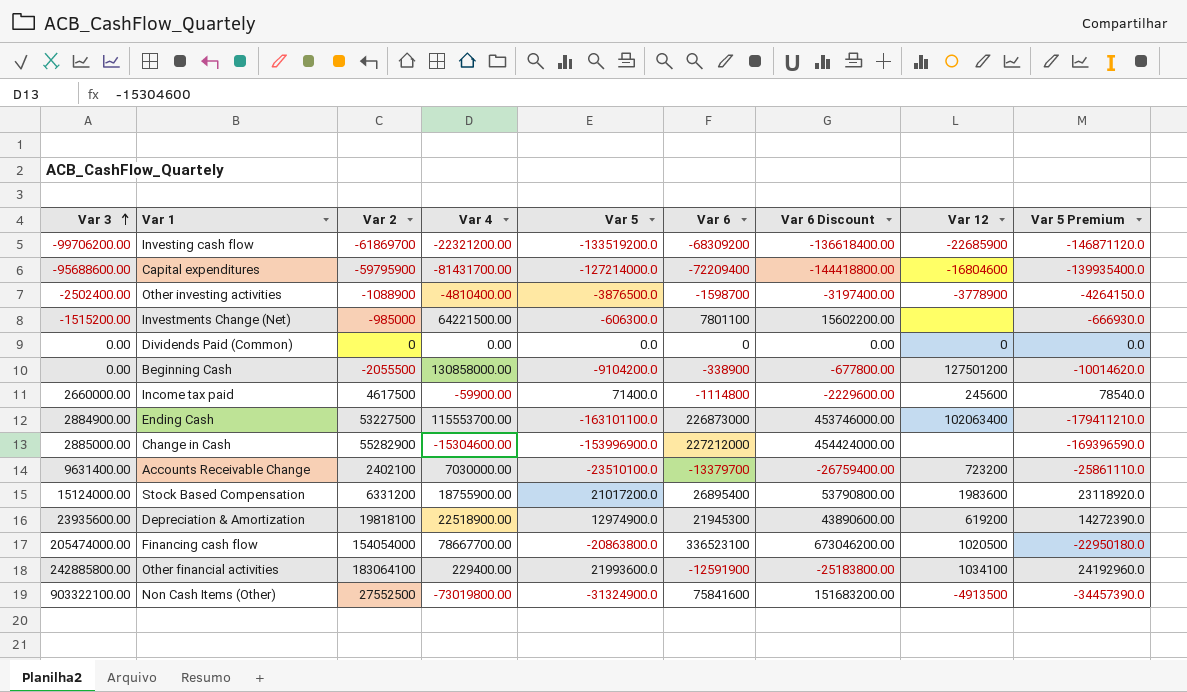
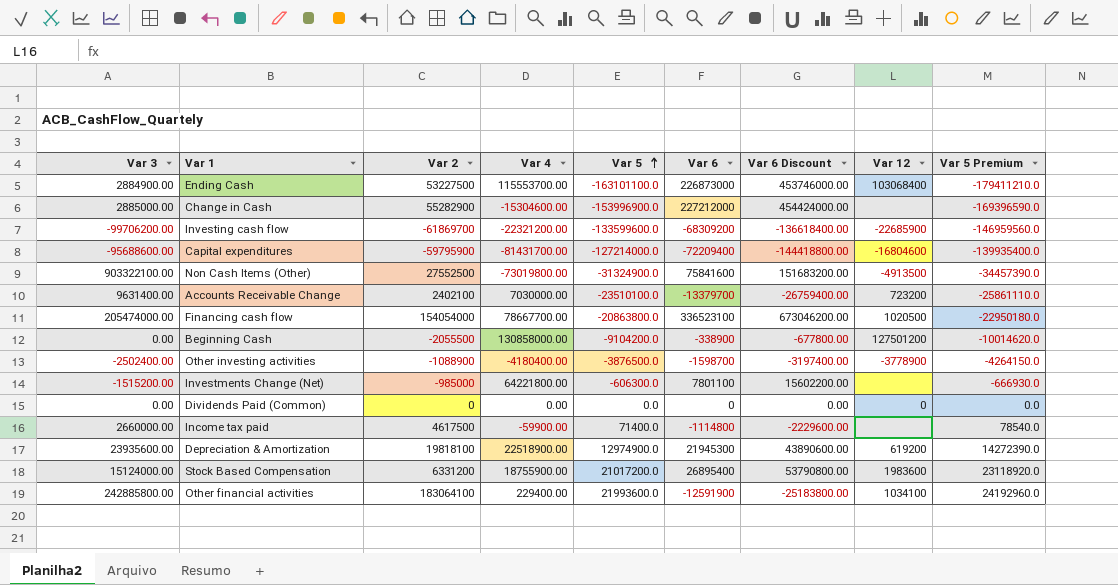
row order: Var 3 ascending -> Var 5 ascending
Ending Cash | Var 12: 102063400 -> 103068400
Investing cash flow | Var 5: -133519200.0 -> -133599600.0
Investing cash flow | Var 5 Premium: -146871120.0 -> -146959560.0
Other investing activities | Var 4: -4810400.00 -> -4180400.00
Investments Change (Net) | Var 4: 64221500.00 -> 64221800.00
Income tax paid | Var 12: 245600 -> none

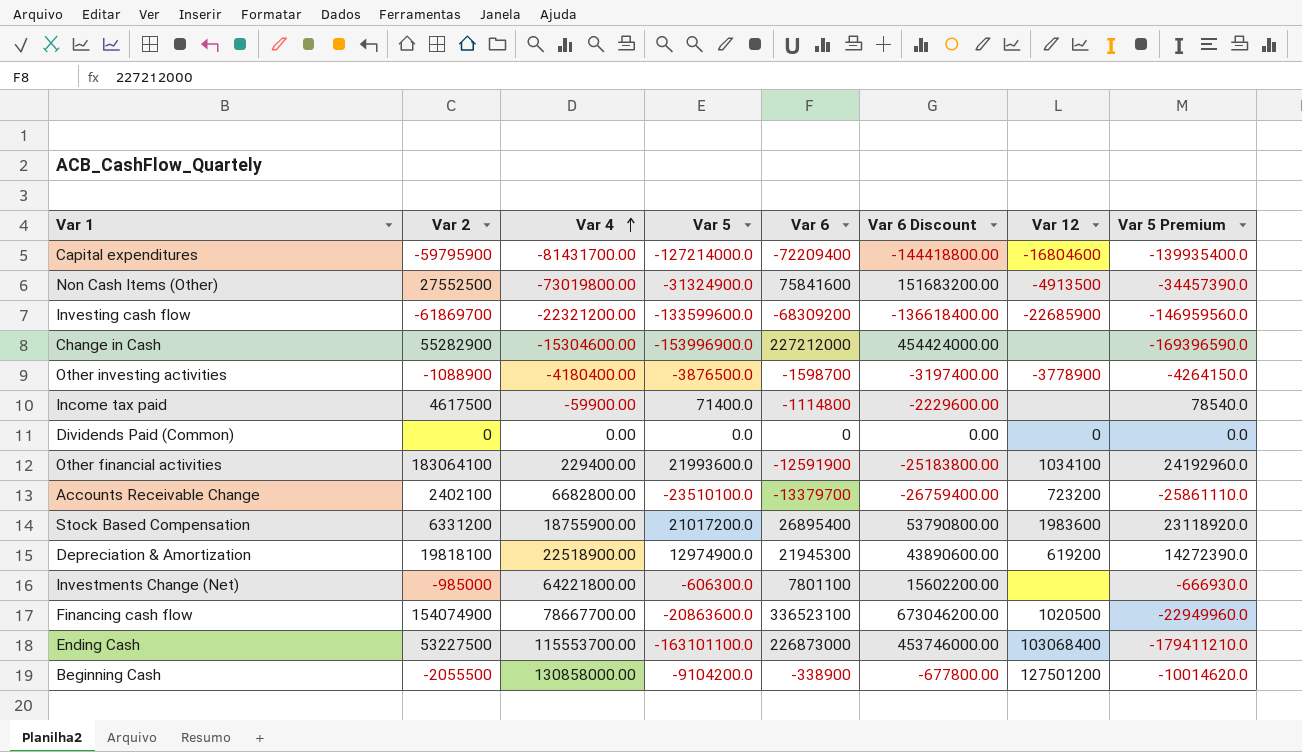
row order: Var 5 ascending -> Var 4 ascending
column Var 3 | position: 1 -> none
Accounts Receivable Change | Var 4: 7030000.00 -> 6682800.00
Financing cash flow | Var 2: 154054000 -> 154074900
Financing cash flow | Var 5: -20863800.0 -> -20863600.0
Financing cash flow | Var 5 Premium: -22950180.0 -> -22949960.0

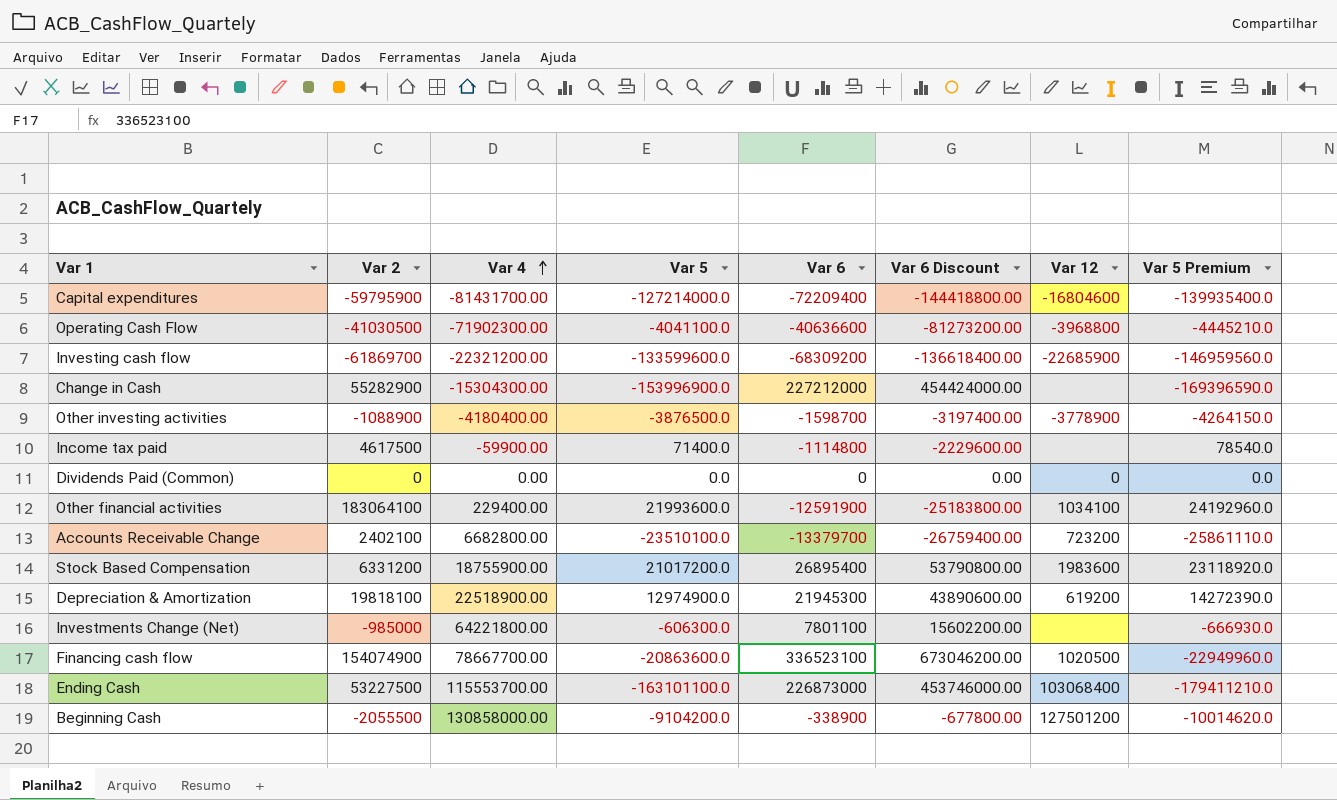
row Non Cash Items (Other): 27552500 | -73019800.00 | -31324900.0 | 75841600 | 151683200.00 | -4913500 | -34457390.0 -> none
row Operating Cash Flow: none -> -41030500 | -71902300.00 | -4041100.0 | -40636600 | -81273200.00 | -3968800 | -4445210.0
Change in Cash | Var 4: -15304600.00 -> -15304300.00

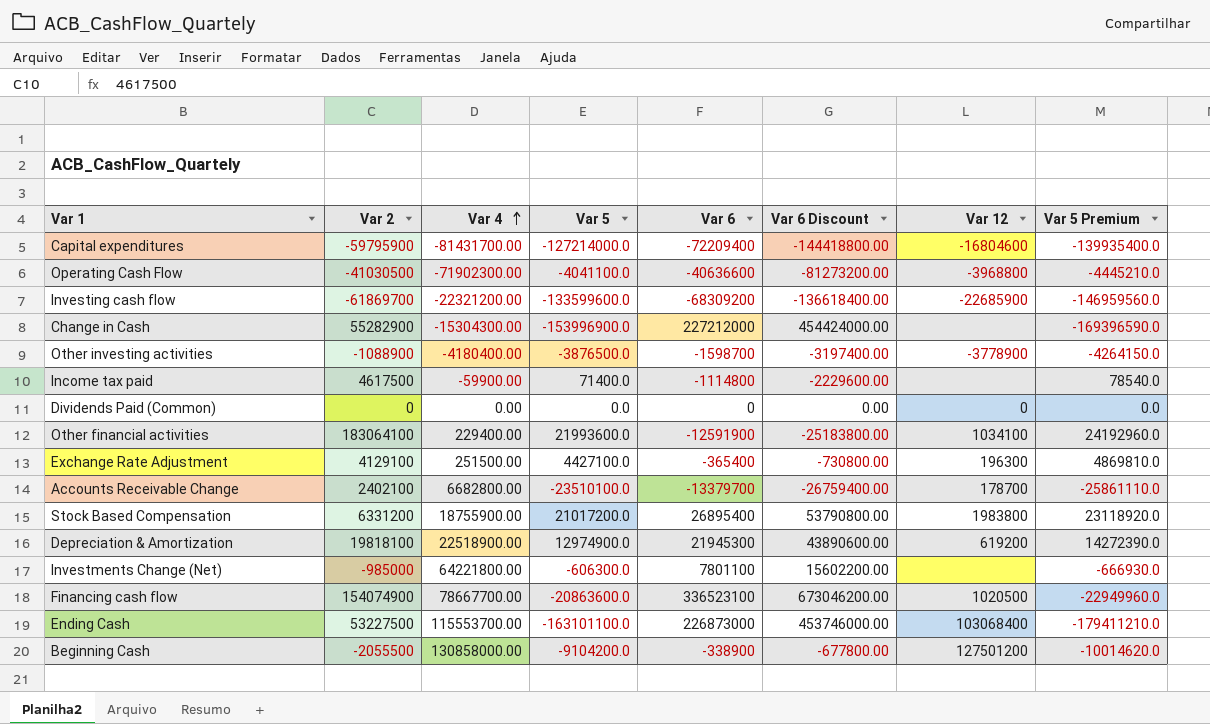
row Exchange Rate Adjustment: none -> 4129100 | 251500.00 | 4427100.0 | -365400 | -730800.00 | 196300 | 4869810.0
Accounts Receivable Change | Var 12: 723200 -> 178700
Stock Based Compensation | Var 12: 1983600 -> 1983800

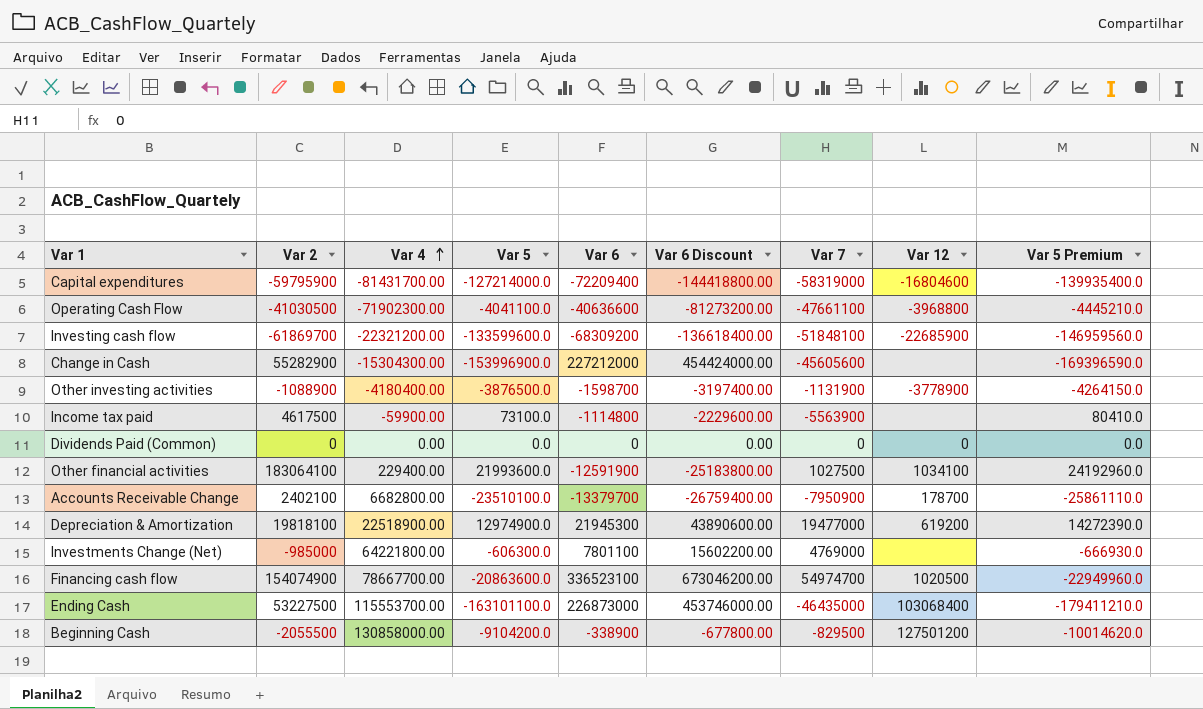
column Var 7 | position: none -> 7
row Exchange Rate Adjustment: 4129100 | 251500.00 | 4427100.0 | -365400 | -730800.00 | 196300 | 4869810.0 -> none
row Stock Based Compensation: 6331200 | 18755900.00 | 21017200.0 | 26895400 | 53790800.00 | 1983800 | 23118920.0 -> none
Income tax paid | Var 5: 71400.0 -> 73100.0
Income tax paid | Var 5 Premium: 78540.0 -> 80410.0

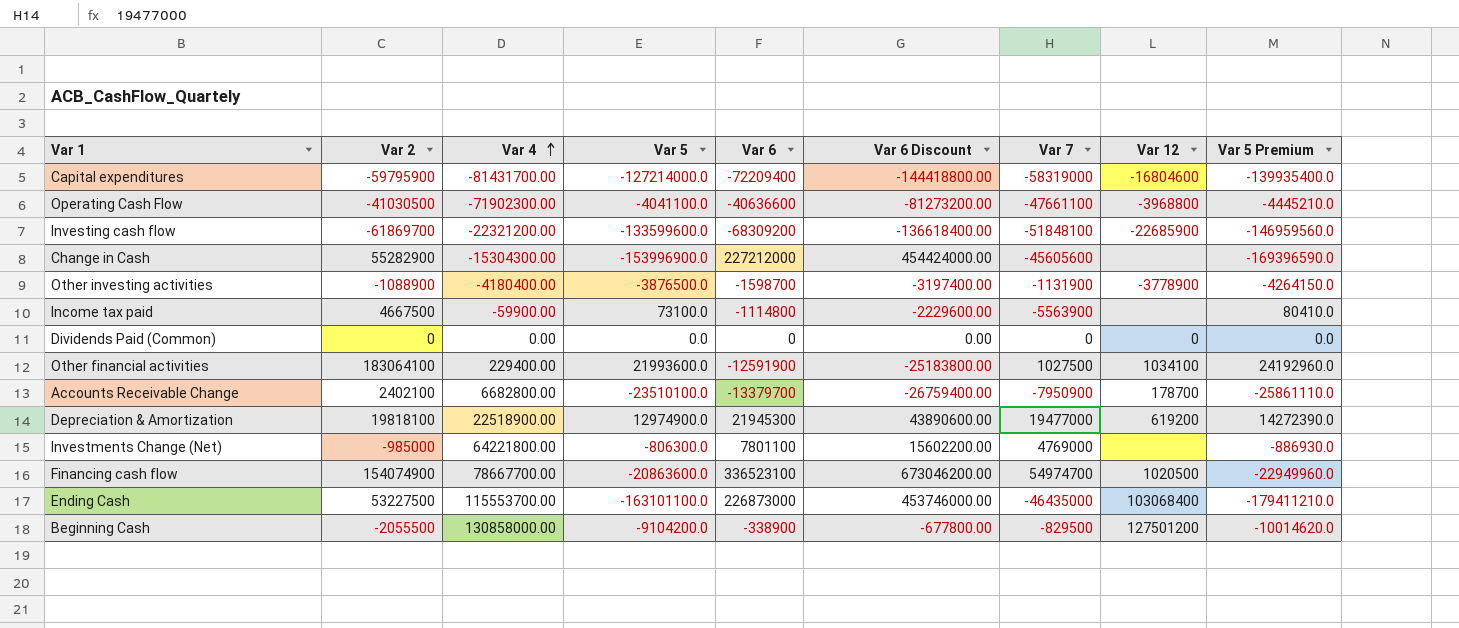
Income tax paid | Var 2: 4617500 -> 4667500
Investments Change (Net) | Var 5: -606300.0 -> -806300.0
Investments Change (Net) | Var 5 Premium: -666930.0 -> -886930.0

